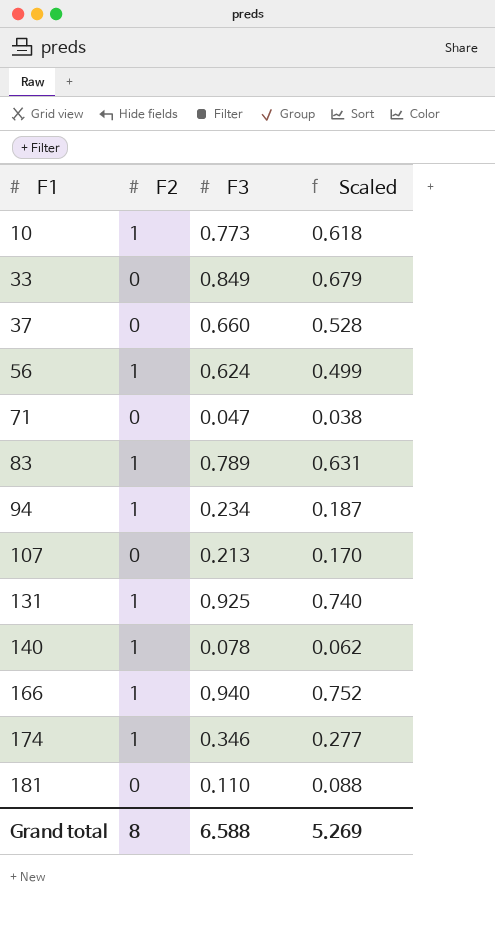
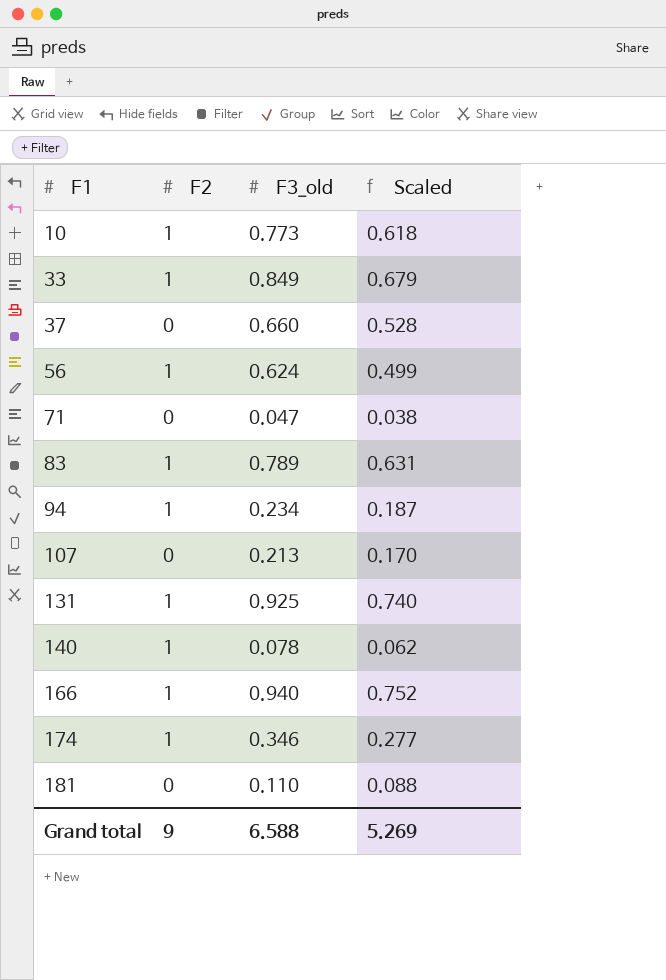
column name: F3 -> F3_old
33 | F2: 0 -> 1
Grand total | F2: 8 -> 9

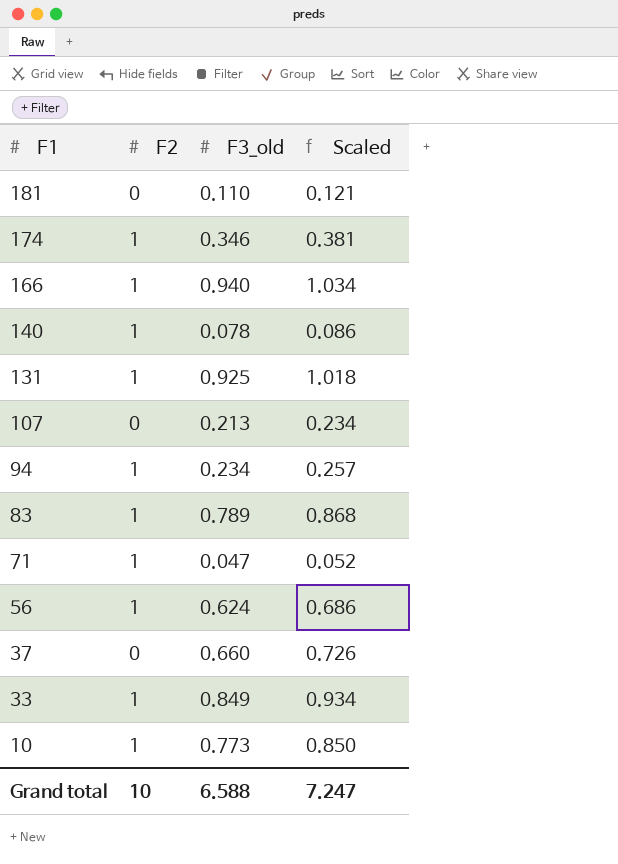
row order: F1 ascending -> F1 descending
column Scaled | formula: [F3_old] * 0.8 -> [F3_old] * 1.1
71 | F2: 0 -> 1
Grand total | F2: 9 -> 10
Grand total | Scaled: 5.269 -> 7.247

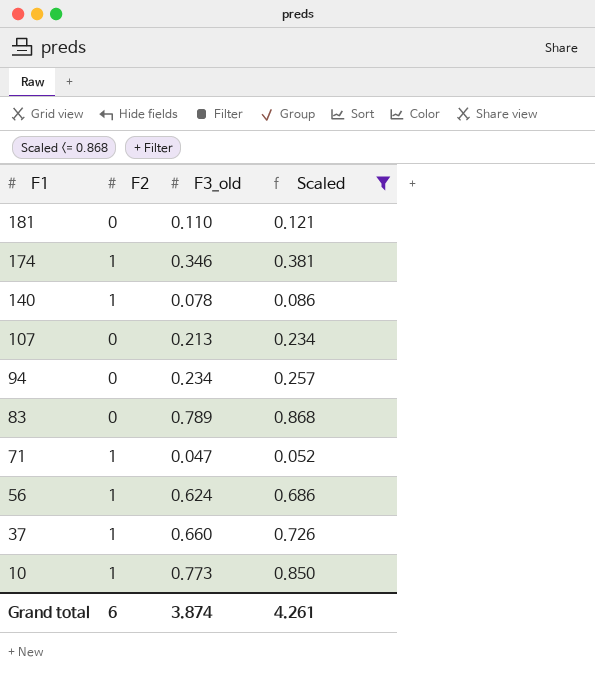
filter: none -> Scaled <= 0.868
94 | F2: 1 -> 0
83 | F2: 1 -> 0
37 | F2: 0 -> 1
Grand total | F2: 10 -> 6
Grand total | F3_old: 6.588 -> 3.874
Grand total | Scaled: 7.247 -> 4.261

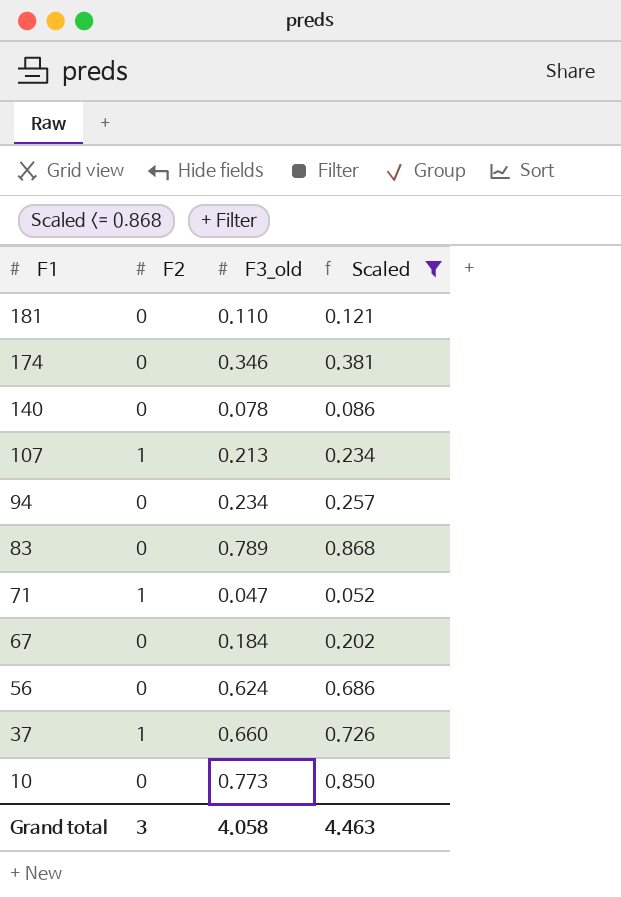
174 | F2: 1 -> 0
140 | F2: 1 -> 0
107 | F2: 0 -> 1
row 67: none -> 0 | 0.184 | 0.202
56 | F2: 1 -> 0
10 | F2: 1 -> 0
Grand total | F2: 6 -> 3
Grand total | F3_old: 3.874 -> 4.058
Grand total | Scaled: 4.261 -> 4.463

